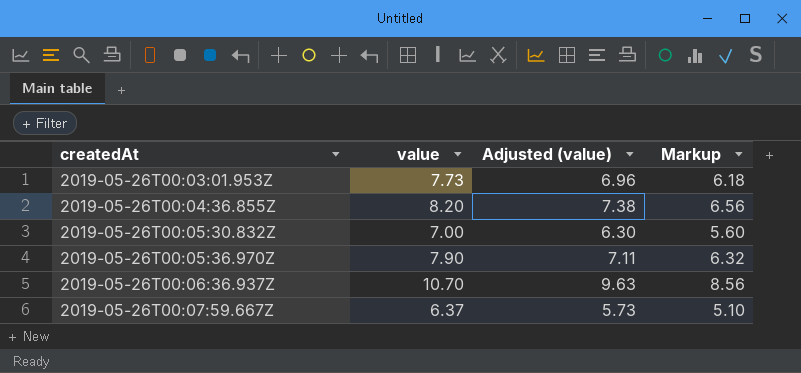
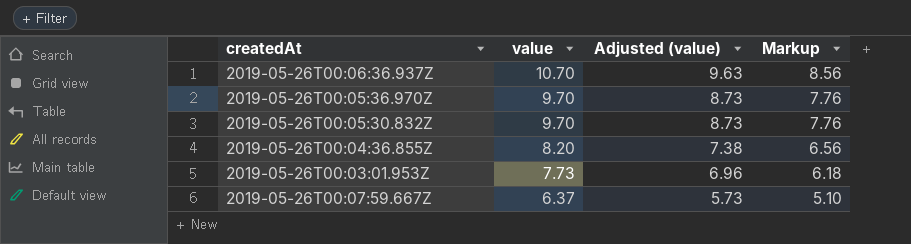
row order: createdAt ascending -> value descending
2019-05-26T00:05:36.970Z | value: 7.90 -> 9.70
2019-05-26T00:05:36.970Z | Adjusted (value): 7.11 -> 8.73
2019-05-26T00:05:36.970Z | Markup: 6.32 -> 7.76
2019-05-26T00:05:30.832Z | value: 7.00 -> 9.70
2019-05-26T00:05:30.832Z | Adjusted (value): 6.30 -> 8.73
2019-05-26T00:05:30.832Z | Markup: 5.60 -> 7.76

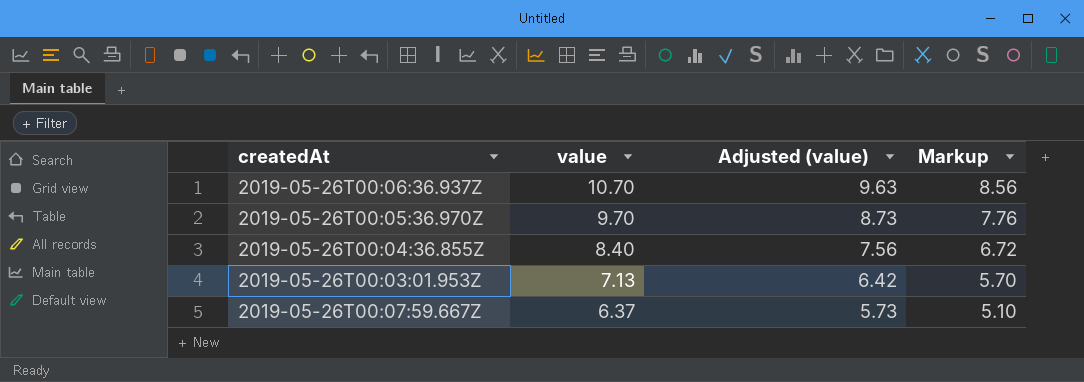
row 2019-05-26T00:05:30.832Z: 9.70 | 8.73 | 7.76 -> none
2019-05-26T00:04:36.855Z | value: 8.20 -> 8.40
2019-05-26T00:04:36.855Z | Adjusted (value): 7.38 -> 7.56
2019-05-26T00:04:36.855Z | Markup: 6.56 -> 6.72
2019-05-26T00:03:01.953Z | value: 7.73 -> 7.13
2019-05-26T00:03:01.953Z | Adjusted (value): 6.96 -> 6.42
2019-05-26T00:03:01.953Z | Markup: 6.18 -> 5.70

